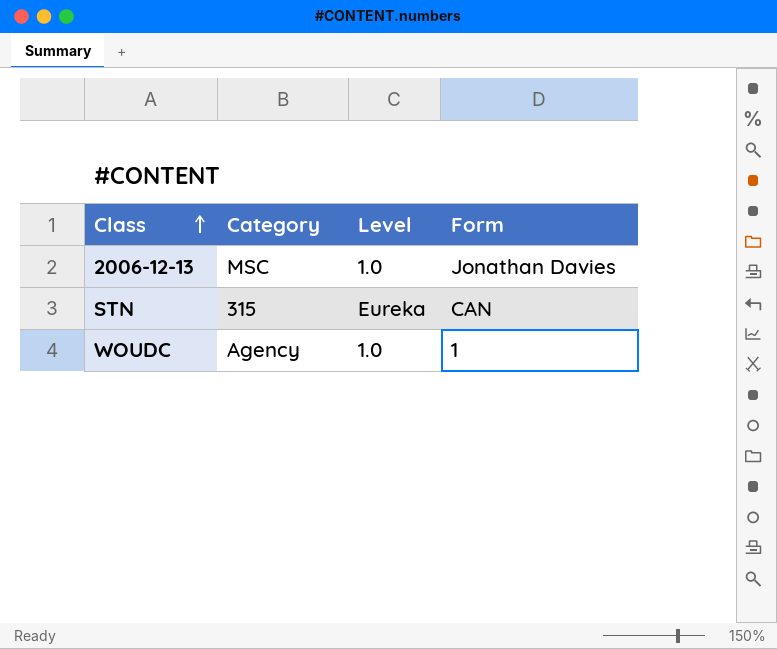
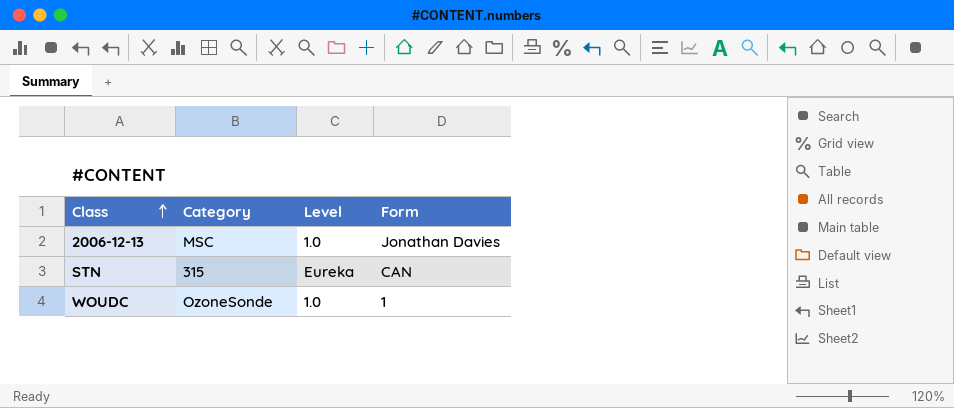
WOUDC | Category: Agency -> OzoneSonde

